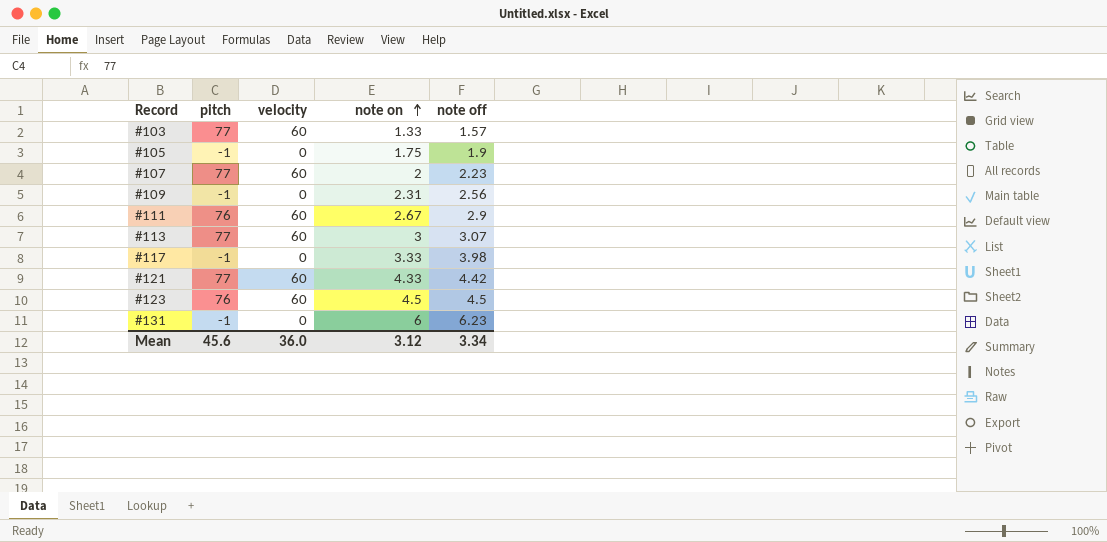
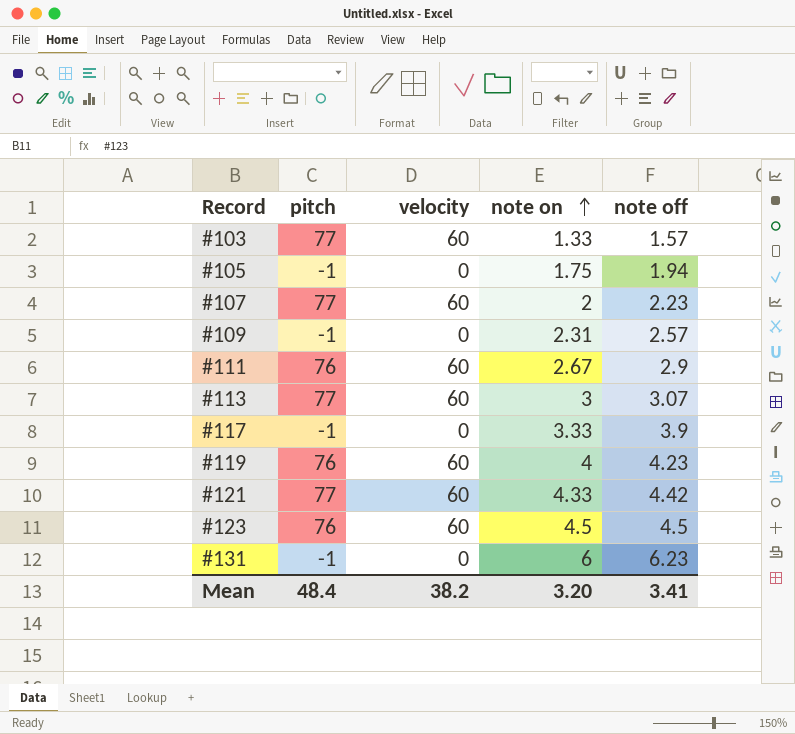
#105 | note off: 1.9 -> 1.94
#109 | note off: 2.56 -> 2.57
#117 | note off: 3.98 -> 3.9
row #119: none -> 76 | 60 | 4 | 4.23
Mean | pitch: 45.6 -> 48.4
Mean | velocity: 36.0 -> 38.2
Mean | note on: 3.12 -> 3.20
Mean | note off: 3.34 -> 3.41

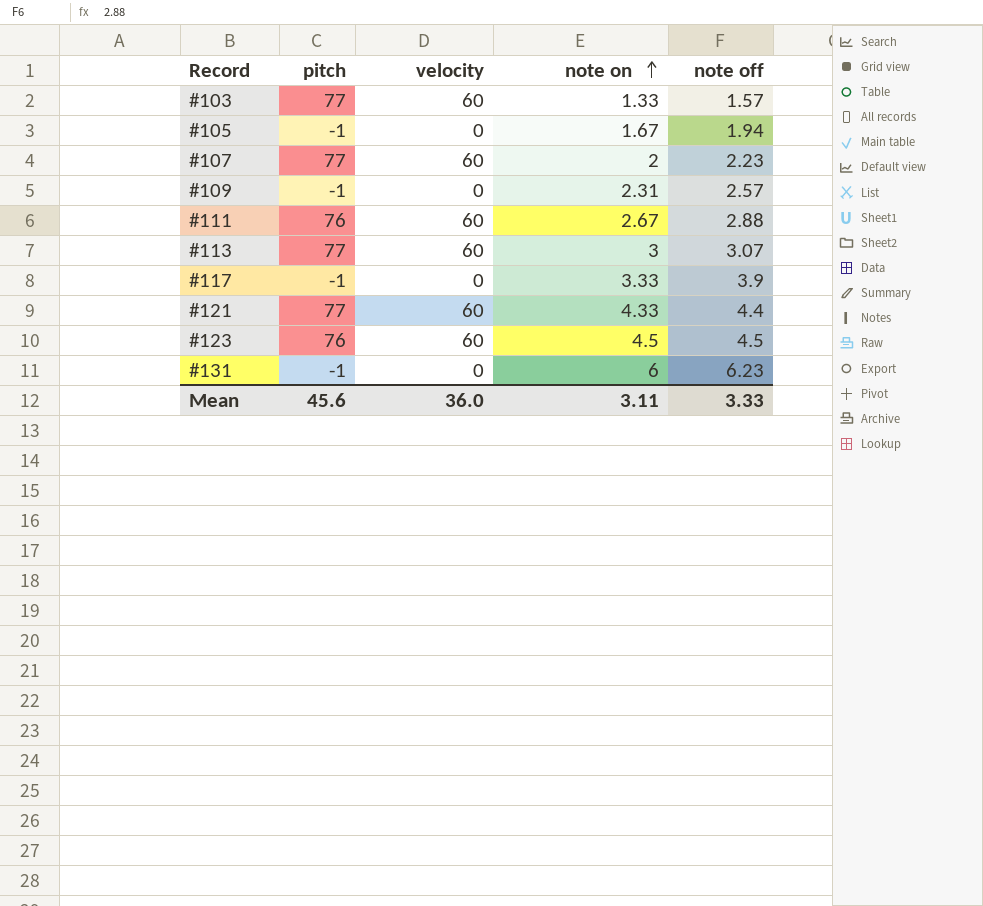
row #119: 76 | 60 | 4 | 4.23 -> none
#105 | note on: 1.75 -> 1.67
#111 | note off: 2.9 -> 2.88
#121 | note off: 4.42 -> 4.4
Mean | pitch: 48.4 -> 45.6
Mean | velocity: 38.2 -> 36.0
Mean | note on: 3.20 -> 3.11
Mean | note off: 3.41 -> 3.33

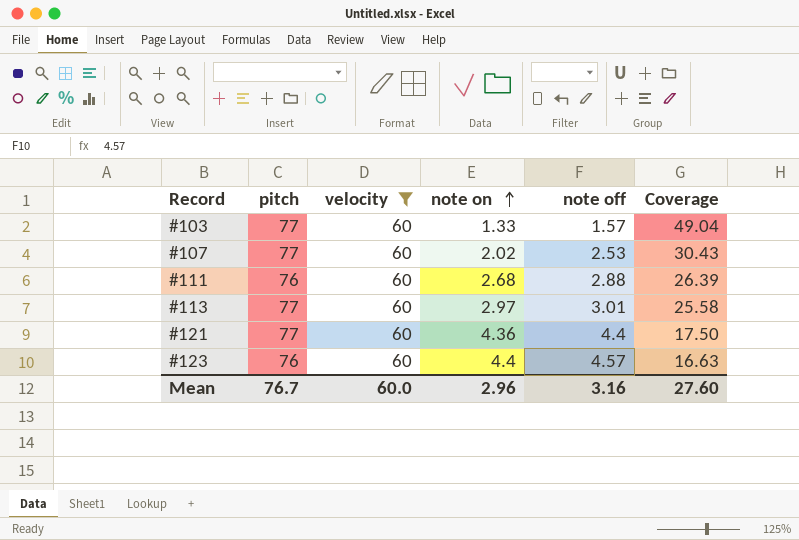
filter: none -> velocity = 60
column Coverage | formula: none -> [pitch] / [note off]
#107 | note on: 2 -> 2.02
#107 | note off: 2.23 -> 2.53
#111 | note on: 2.67 -> 2.68
#113 | note on: 3 -> 2.97
#113 | note off: 3.07 -> 3.01
#121 | note on: 4.33 -> 4.36
#123 | note on: 4.5 -> 4.4
#123 | note off: 4.5 -> 4.57
Mean | pitch: 45.6 -> 76.7
Mean | velocity: 36.0 -> 60.0
Mean | note on: 3.11 -> 2.96
Mean | note off: 3.33 -> 3.16

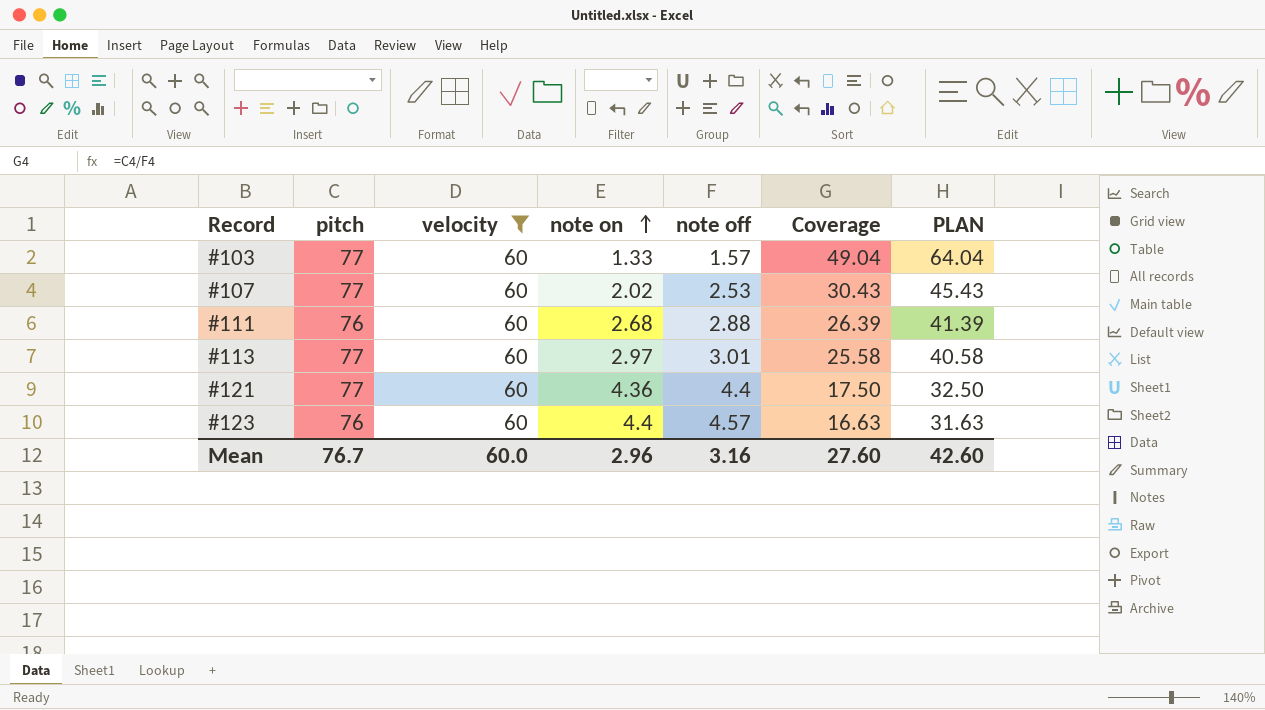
column PLAN | formula: none -> [Coverage] + 15

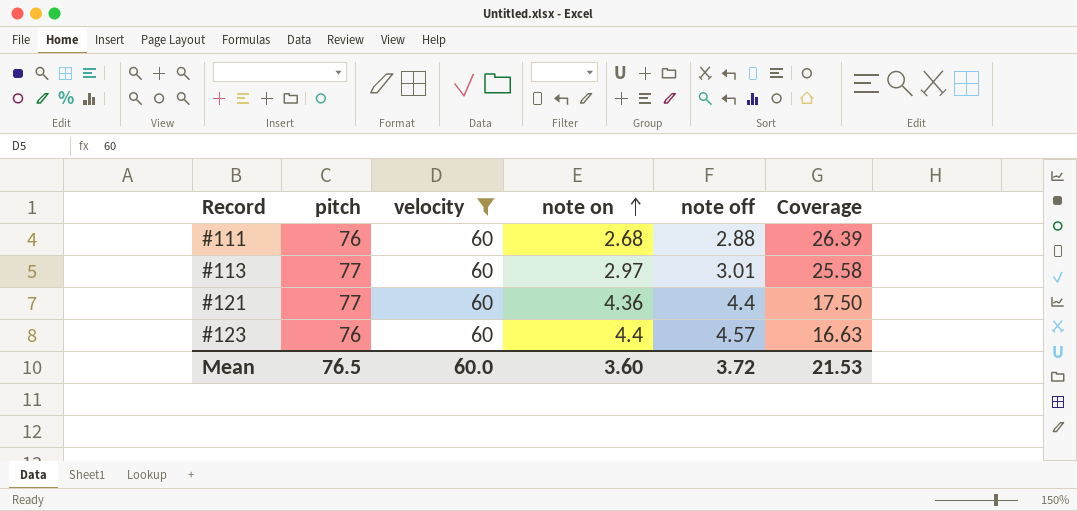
column PLAN | formula: [Coverage] + 15 -> none
row #103: 77 | 60 | 1.33 | 1.57 | 49.04 | 64.04 -> none
row #107: 77 | 60 | 2.02 | 2.53 | 30.43 | 45.43 -> none
Mean | pitch: 76.7 -> 76.5
Mean | note on: 2.96 -> 3.60
Mean | note off: 3.16 -> 3.72
Mean | Coverage: 27.60 -> 21.53

